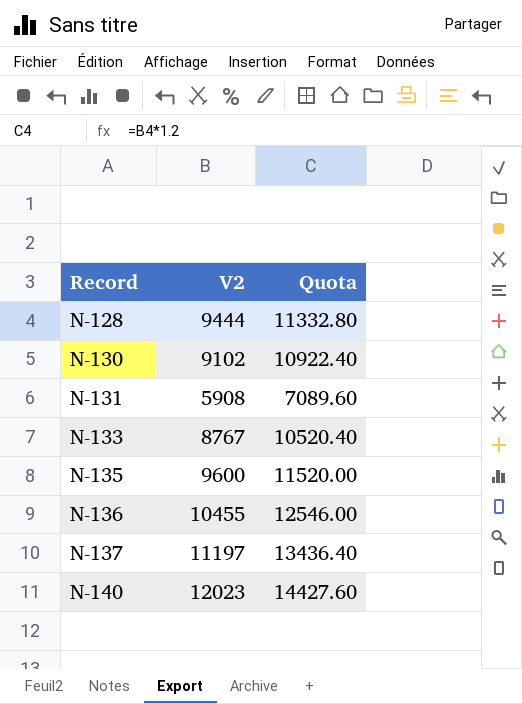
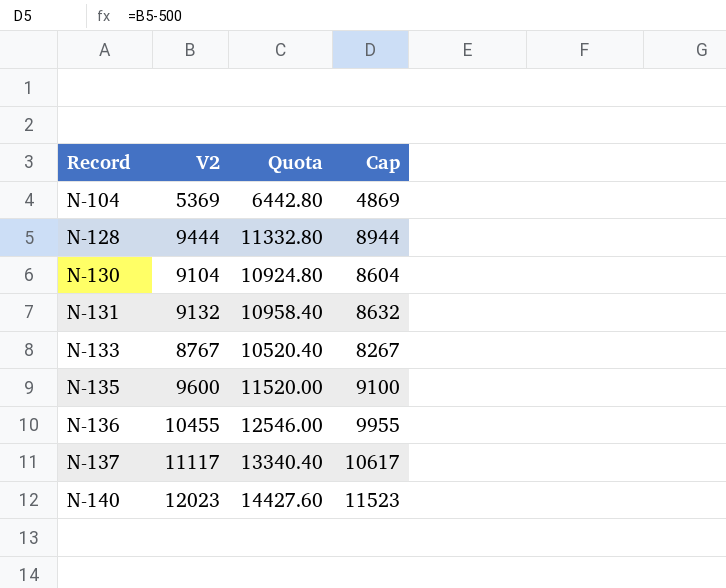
column Cap | formula: none -> [V2] - 500
row N-104: none -> 5369 | 6442.80 | 4869
N-130 | V2: 9102 -> 9104
N-130 | Quota: 10922.40 -> 10924.80
N-131 | V2: 5908 -> 9132
N-131 | Quota: 7089.60 -> 10958.40
N-137 | V2: 11197 -> 11117
N-137 | Quota: 13436.40 -> 13340.40

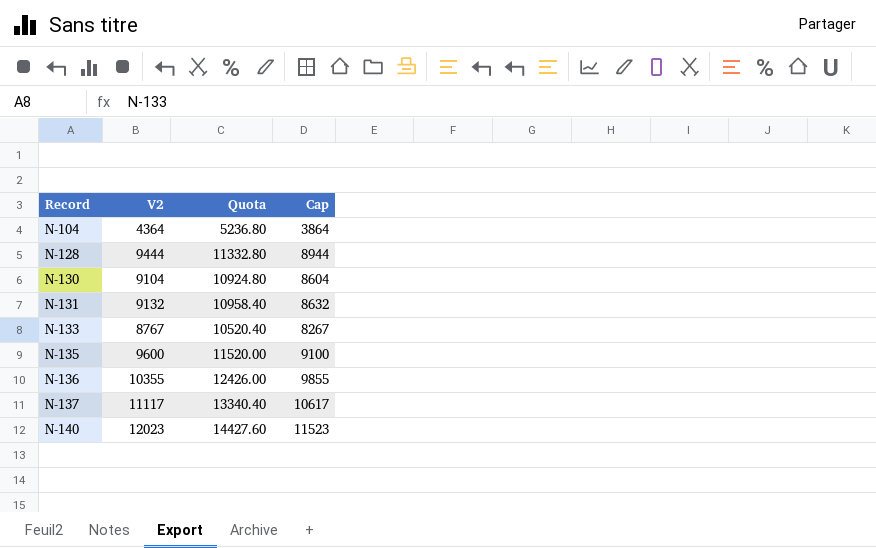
N-104 | V2: 5369 -> 4364
N-104 | Quota: 6442.80 -> 5236.80
N-104 | Cap: 4869 -> 3864
N-136 | V2: 10455 -> 10355
N-136 | Quota: 12546.00 -> 12426.00
N-136 | Cap: 9955 -> 9855

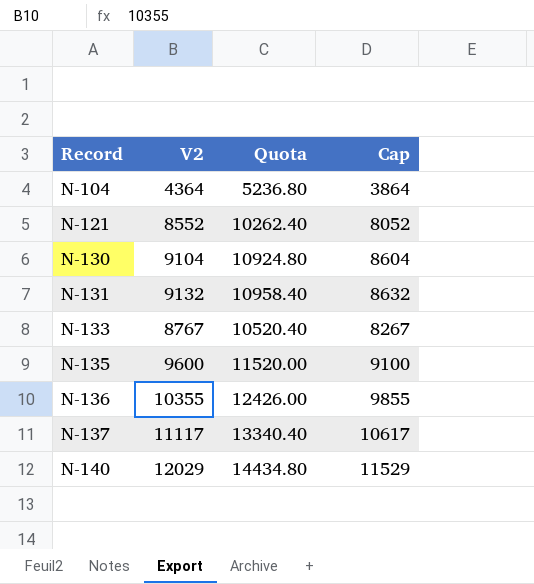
row N-128: 9444 | 11332.80 | 8944 -> none
row N-121: none -> 8552 | 10262.40 | 8052
N-140 | V2: 12023 -> 12029
N-140 | Quota: 14427.60 -> 14434.80
N-140 | Cap: 11523 -> 11529

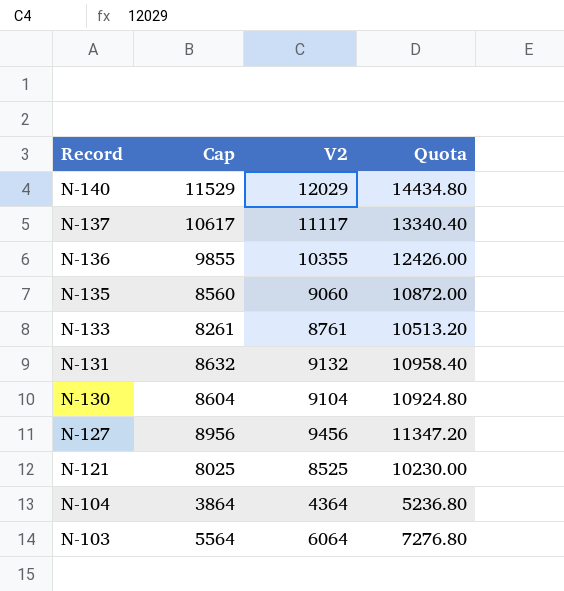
row order: Record ascending -> Record descending
column Cap | position: 4 -> 2
N-135 | Cap: 9100 -> 8560
N-135 | V2: 9600 -> 9060
N-135 | Quota: 11520.00 -> 10872.00
N-133 | Cap: 8267 -> 8261
N-133 | V2: 8767 -> 8761
N-133 | Quota: 10520.40 -> 10513.20
row N-127: none -> 8956 | 9456 | 11347.20
N-121 | Cap: 8052 -> 8025
N-121 | V2: 8552 -> 8525
N-121 | Quota: 10262.40 -> 10230.00
row N-103: none -> 5564 | 6064 | 7276.80

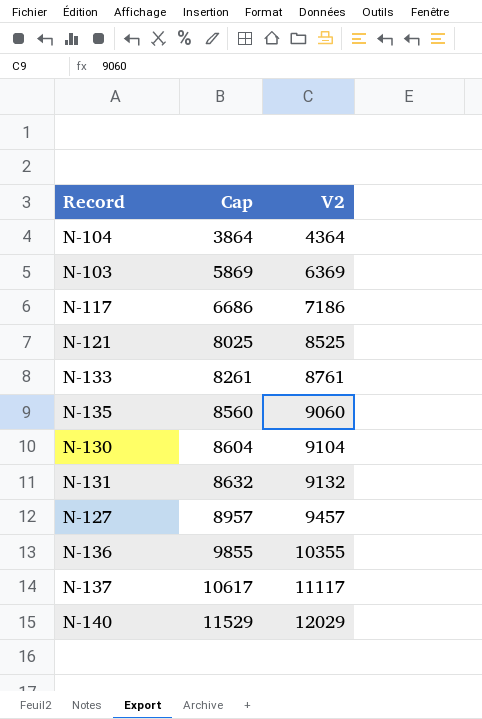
row order: Record descending -> Cap ascending
column Quota | formula: [V2] * 1.2 -> none
N-103 | Cap: 5564 -> 5869
N-103 | V2: 6064 -> 6369
row N-117: none -> 6686 | 7186
N-127 | Cap: 8956 -> 8957
N-127 | V2: 9456 -> 9457

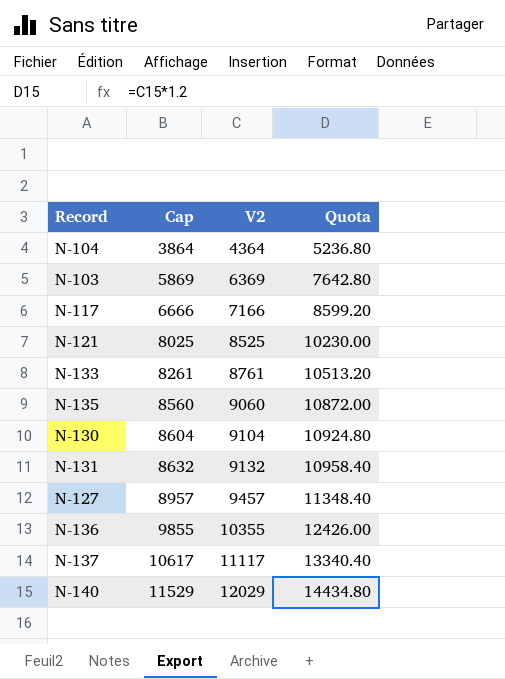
column Quota | formula: none -> [V2] * 1.2
N-117 | Cap: 6686 -> 6666
N-117 | V2: 7186 -> 7166

